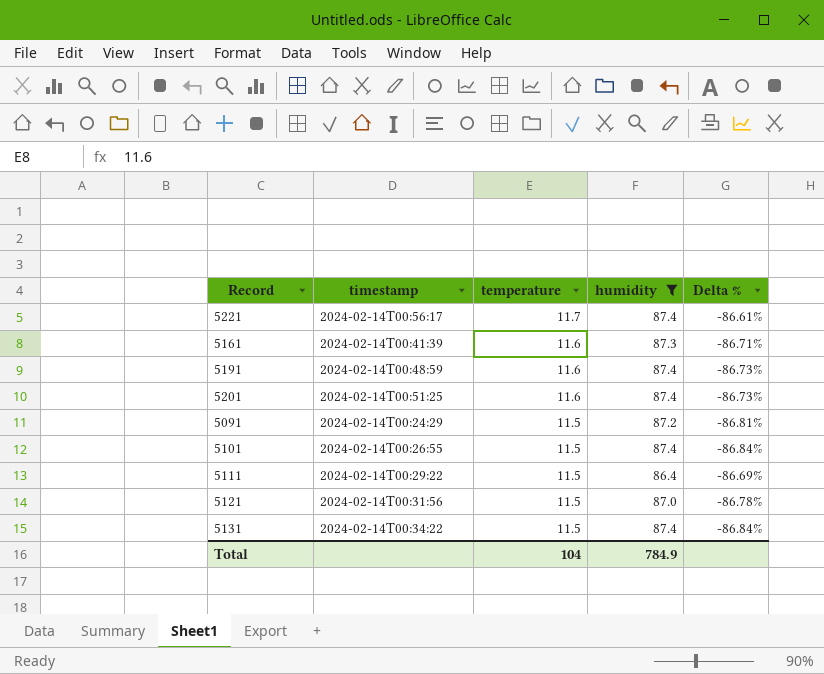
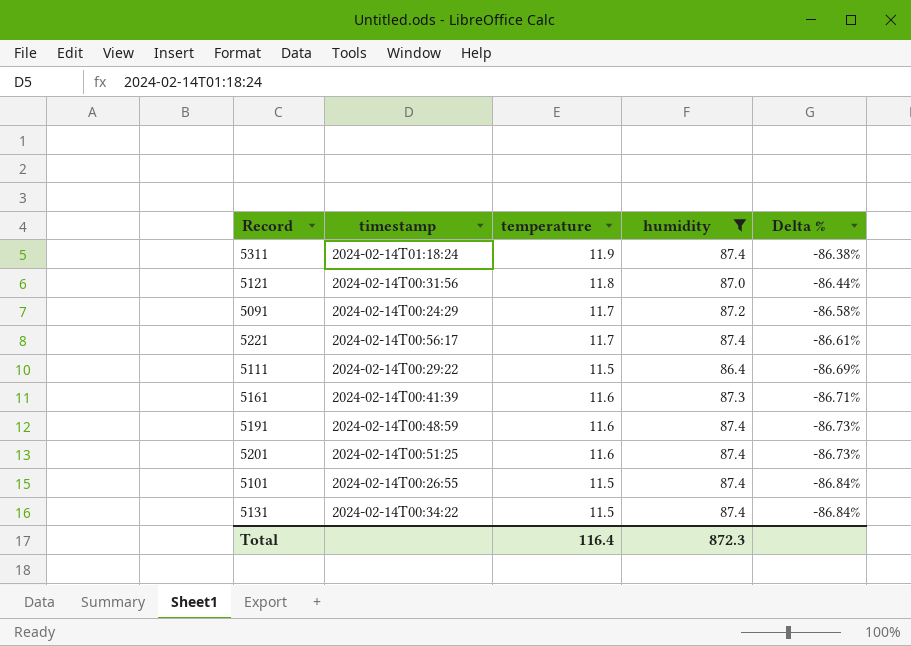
row order: temperature descending -> Delta % descending
row 5311: none -> 2024-02-14T01:18:24 | 11.9 | 87.4 | -86.38%
5121 | temperature: 11.5 -> 11.8
5121 | Delta %: -86.78% -> -86.44%
5091 | temperature: 11.5 -> 11.7
5091 | Delta %: -86.81% -> -86.58%
Total | temperature: 104 -> 116.4
Total | humidity: 784.9 -> 872.3

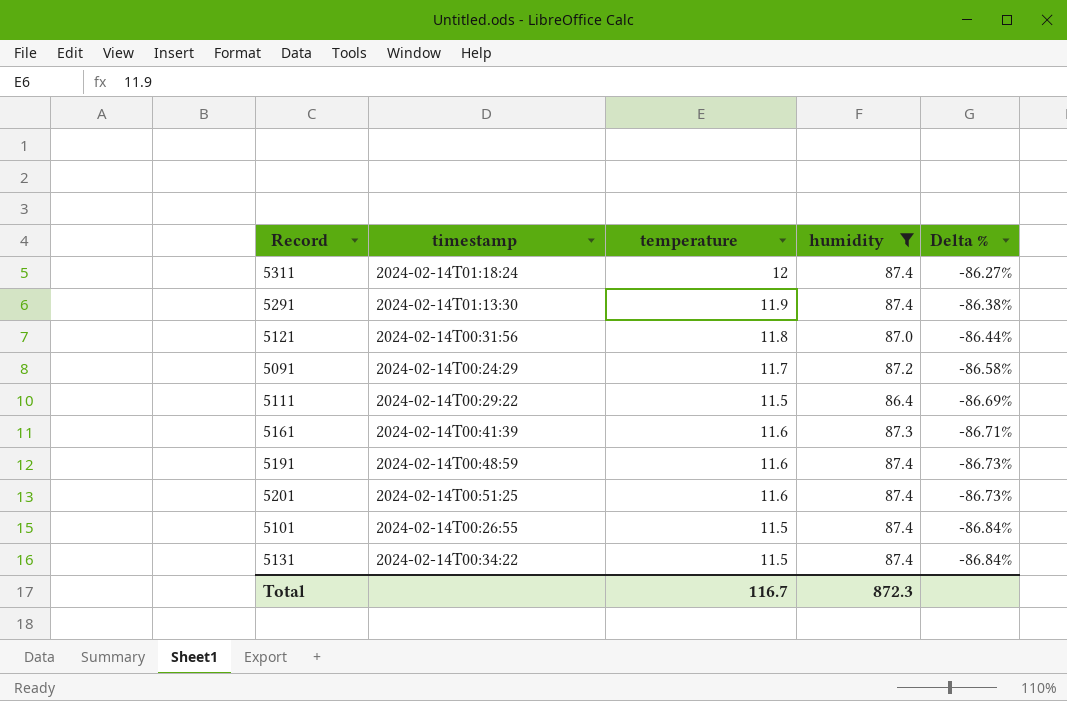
row 5221: 2024-02-14T00:56:17 | 11.7 | 87.4 | -86.61% -> none
5311 | temperature: 11.9 -> 12
5311 | Delta %: -86.38% -> -86.27%
row 5291: none -> 2024-02-14T01:13:30 | 11.9 | 87.4 | -86.38%
Total | temperature: 116.4 -> 116.7

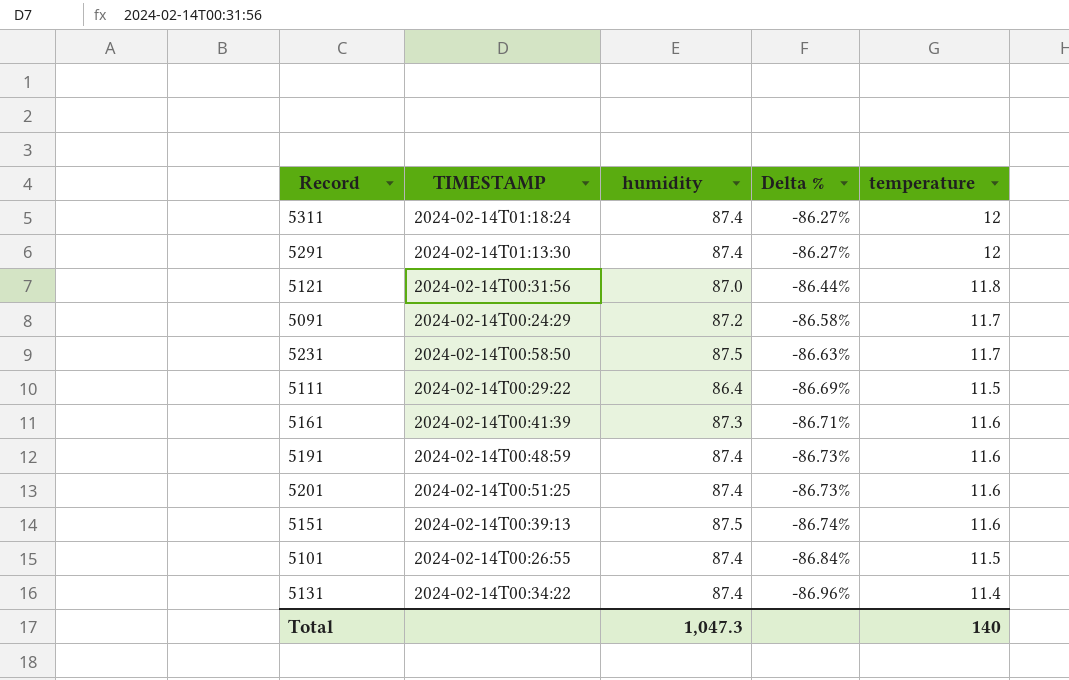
filter: humidity != 87.5 -> none
column name: timestamp -> TIMESTAMP
column temperature | position: 3 -> 5
5291 | Delta %: -86.38% -> -86.27%
5291 | temperature: 11.9 -> 12
5131 | Delta %: -86.84% -> -86.96%
5131 | temperature: 11.5 -> 11.4
Total | humidity: 872.3 -> 1,047.3
Total | temperature: 116.7 -> 140

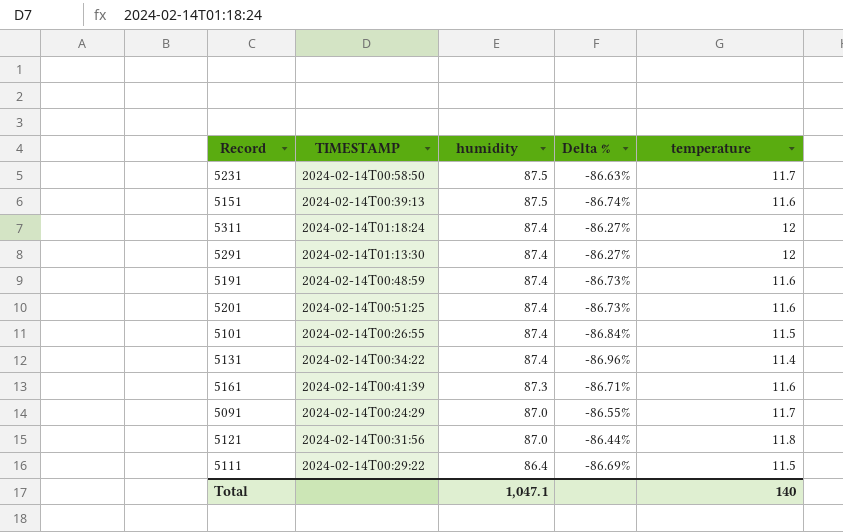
row order: Delta % descending -> humidity descending
5091 | humidity: 87.2 -> 87.0
5091 | Delta %: -86.58% -> -86.55%
Total | humidity: 1,047.3 -> 1,047.1

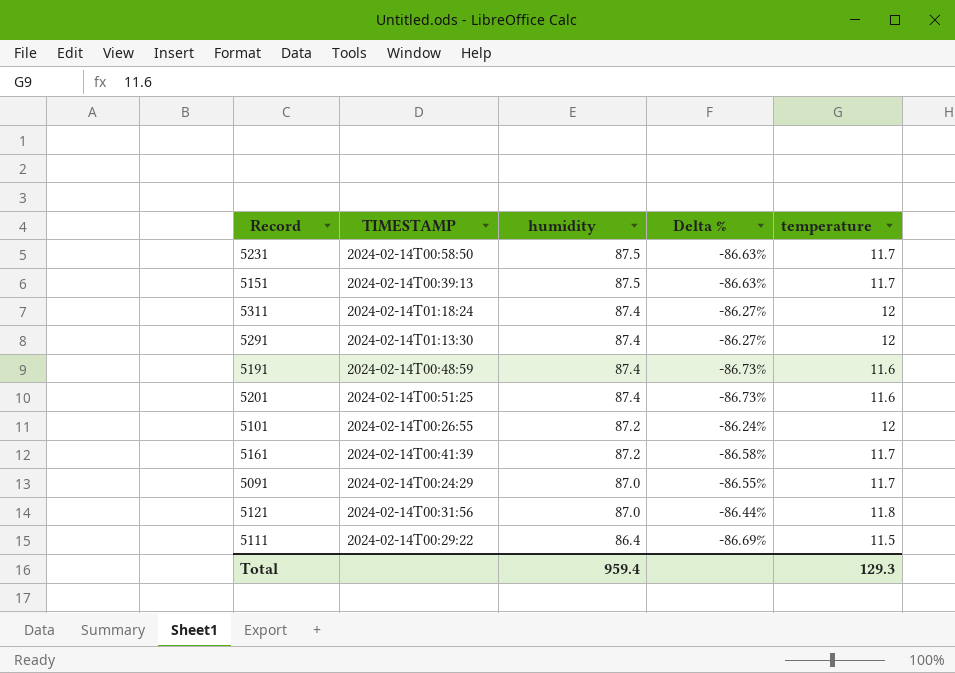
row 5131: 2024-02-14T00:34:22 | 87.4 | -86.96% | 11.4 -> none
5151 | Delta %: -86.74% -> -86.63%
5151 | temperature: 11.6 -> 11.7
5101 | humidity: 87.4 -> 87.2
5101 | Delta %: -86.84% -> -86.24%
5101 | temperature: 11.5 -> 12
5161 | humidity: 87.3 -> 87.2
5161 | Delta %: -86.71% -> -86.58%
5161 | temperature: 11.6 -> 11.7
Total | humidity: 1,047.1 -> 959.4
Total | temperature: 140 -> 129.3

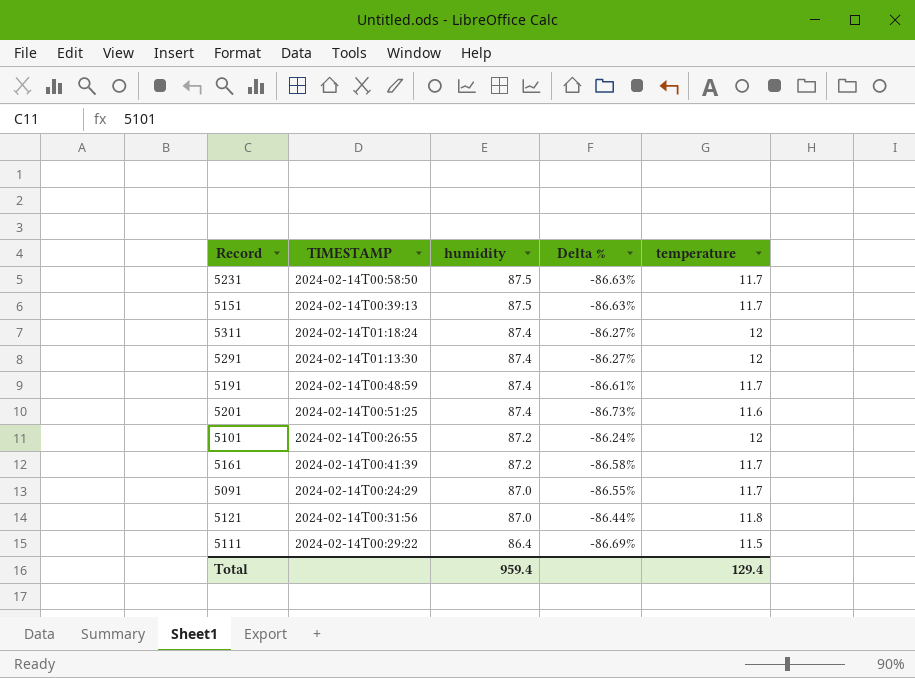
5191 | Delta %: -86.73% -> -86.61%
5191 | temperature: 11.6 -> 11.7
Total | temperature: 129.3 -> 129.4

